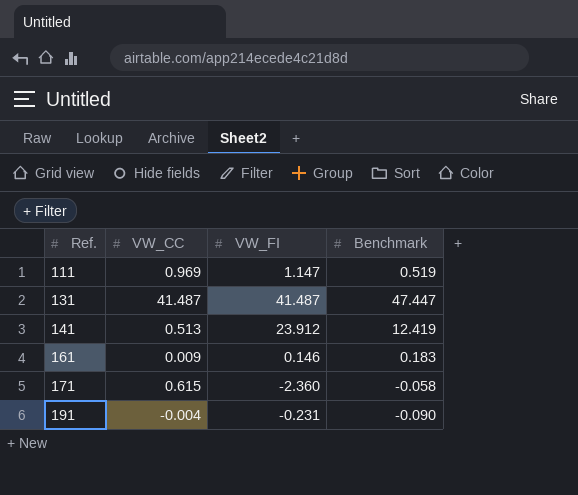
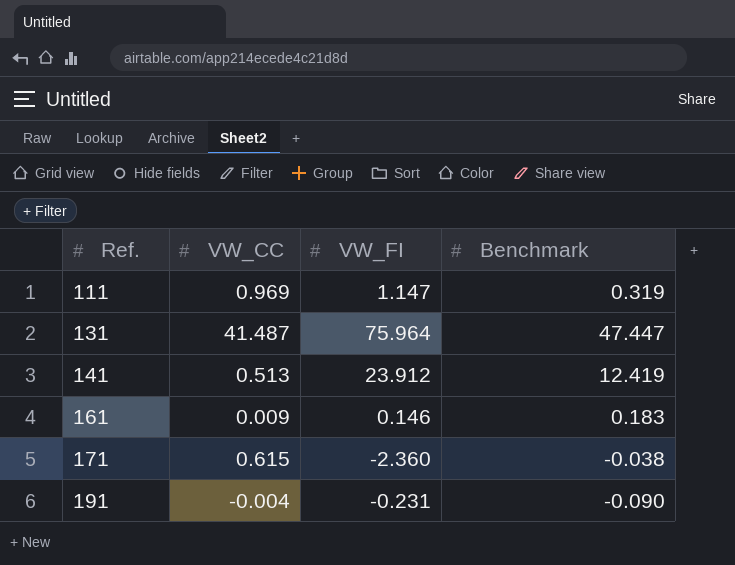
111 | Benchmark: 0.519 -> 0.319
131 | VW_FI: 41.487 -> 75.964
171 | Benchmark: -0.058 -> -0.038

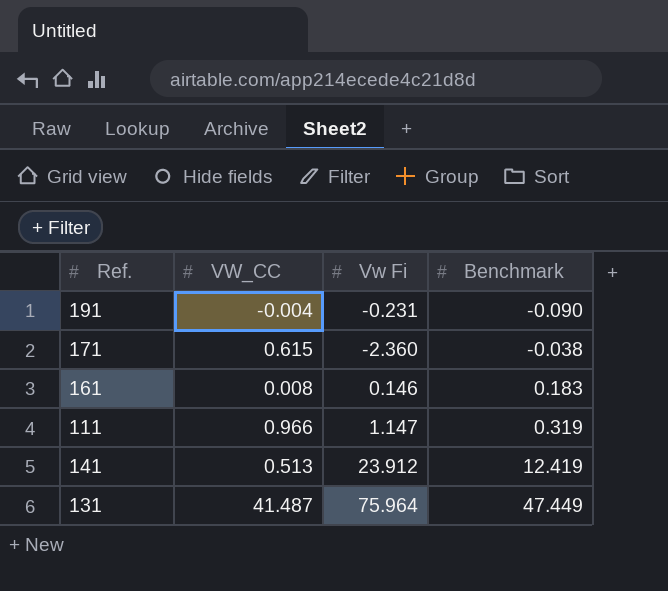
row order: Ref. ascending -> Benchmark ascending
column name: VW_FI -> Vw Fi
161 | VW_CC: 0.009 -> 0.008
111 | VW_CC: 0.969 -> 0.966
131 | Benchmark: 47.447 -> 47.449

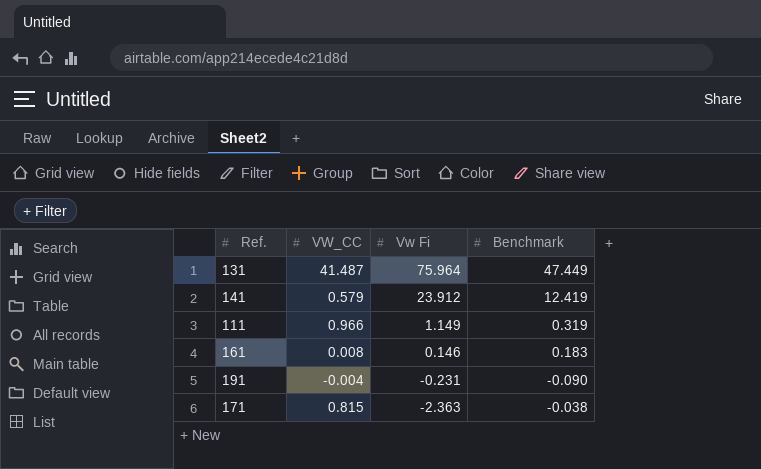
row order: Benchmark ascending -> Vw Fi descending
141 | VW_CC: 0.513 -> 0.579
111 | Vw Fi: 1.147 -> 1.149
171 | VW_CC: 0.615 -> 0.815
171 | Vw Fi: -2.360 -> -2.363

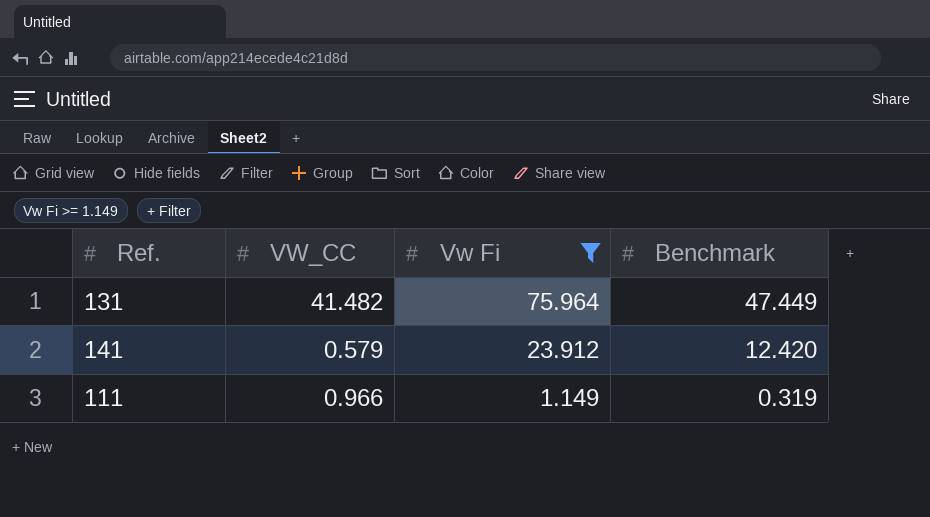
filter: none -> Vw Fi >= 1.149
131 | VW_CC: 41.487 -> 41.482
141 | Benchmark: 12.419 -> 12.420

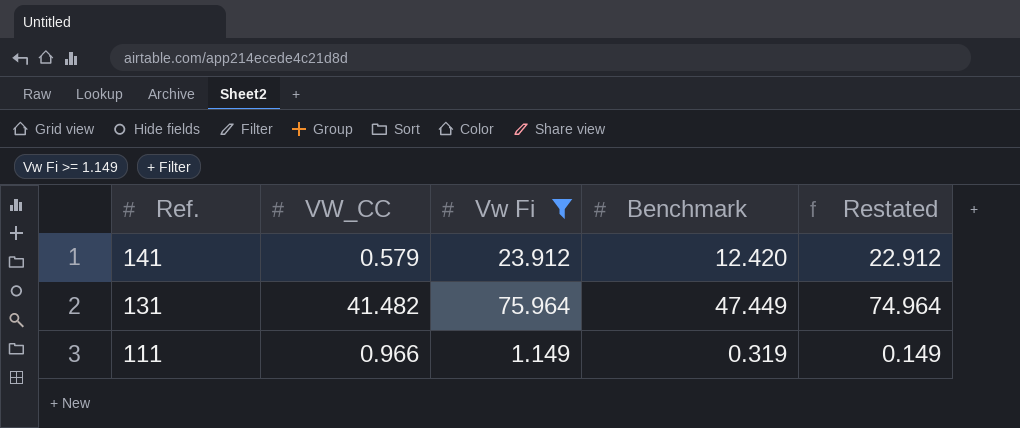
row order: Vw Fi descending -> Ref. descending
column Restated | formula: none -> [Vw Fi] - 1

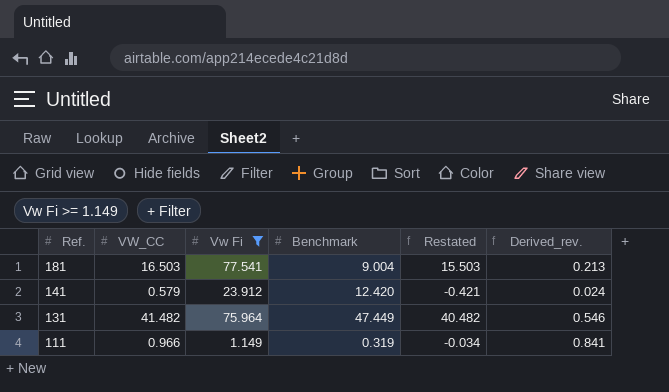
column Restated | formula: [Vw Fi] - 1 -> [VW_CC] - 1
column Derived_rev. | formula: none -> [VW_CC] / [Vw Fi]
row 181: none -> 16.503 | 77.541 | 9.004 | 15.503 | 0.213

